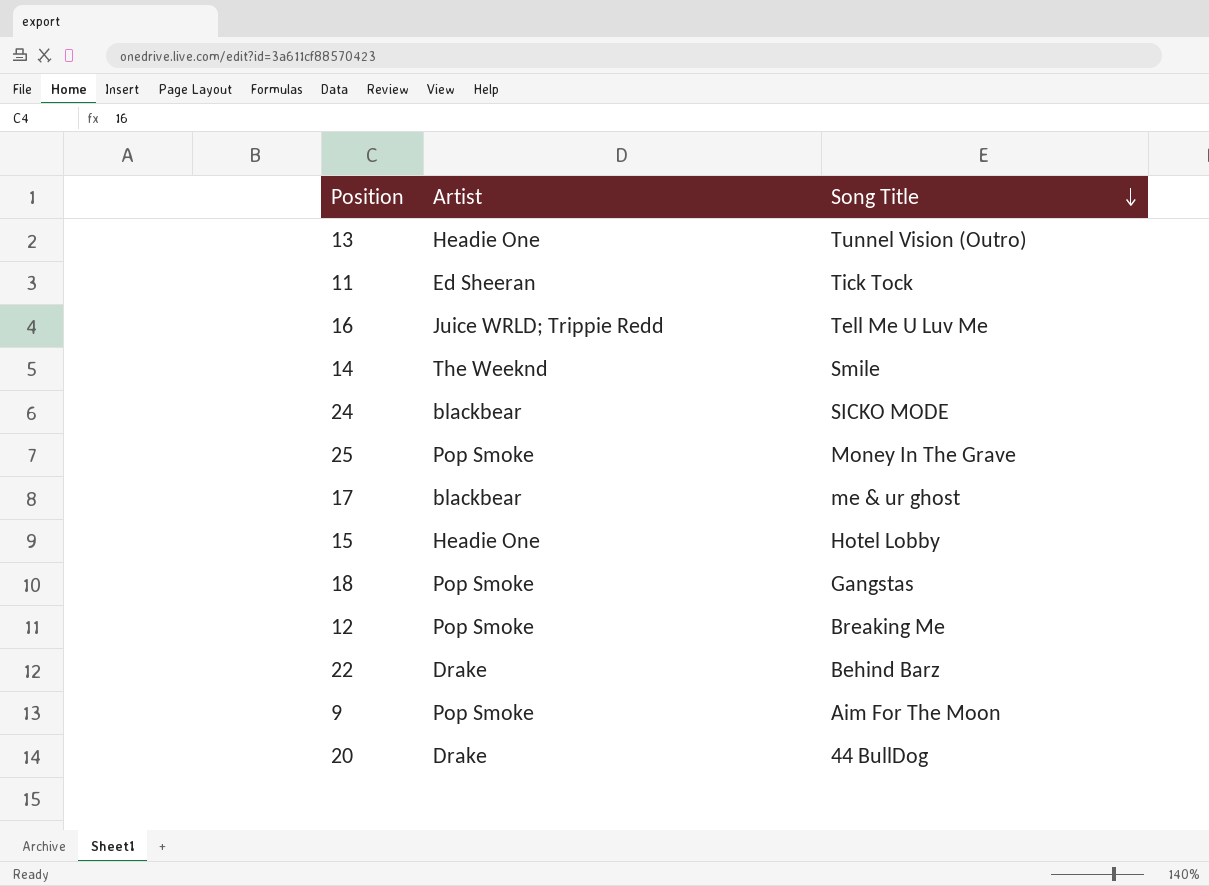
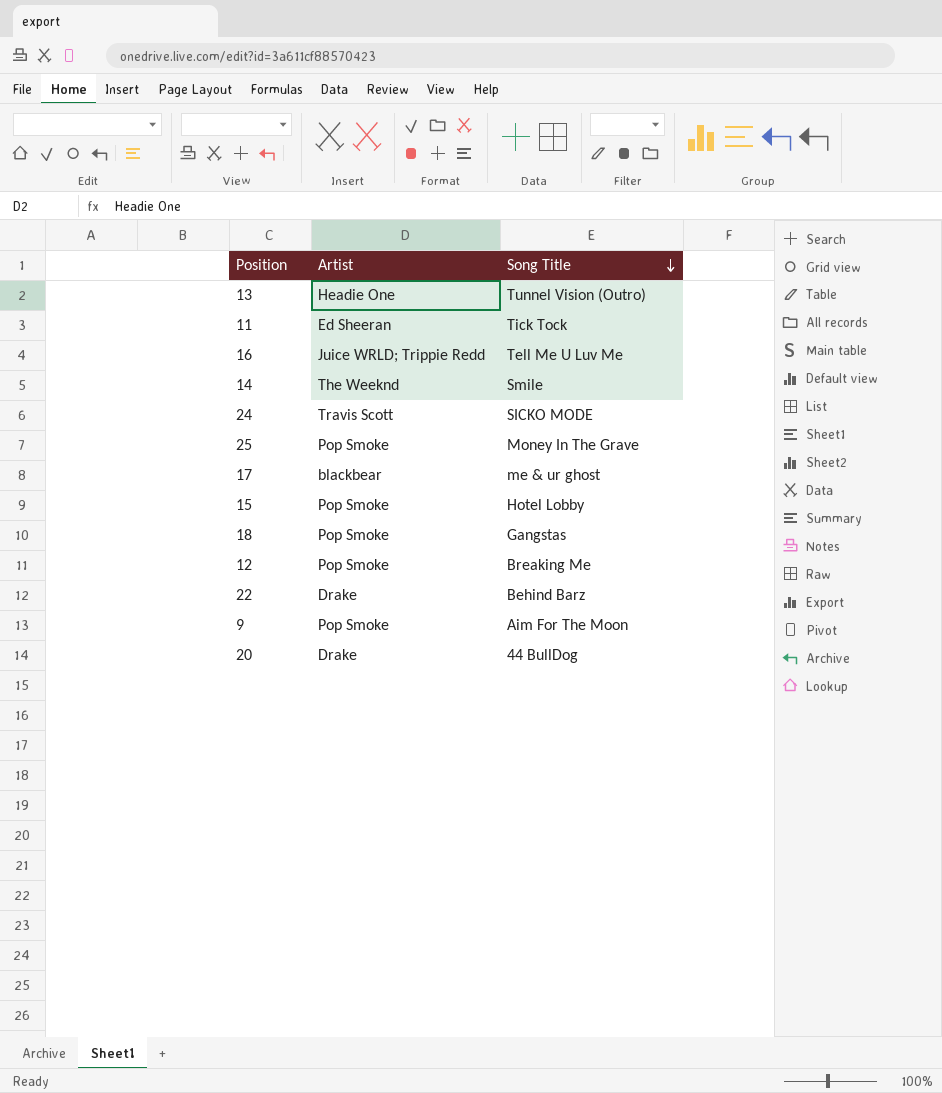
24 | Artist: blackbear -> Travis Scott
15 | Artist: Headie One -> Pop Smoke

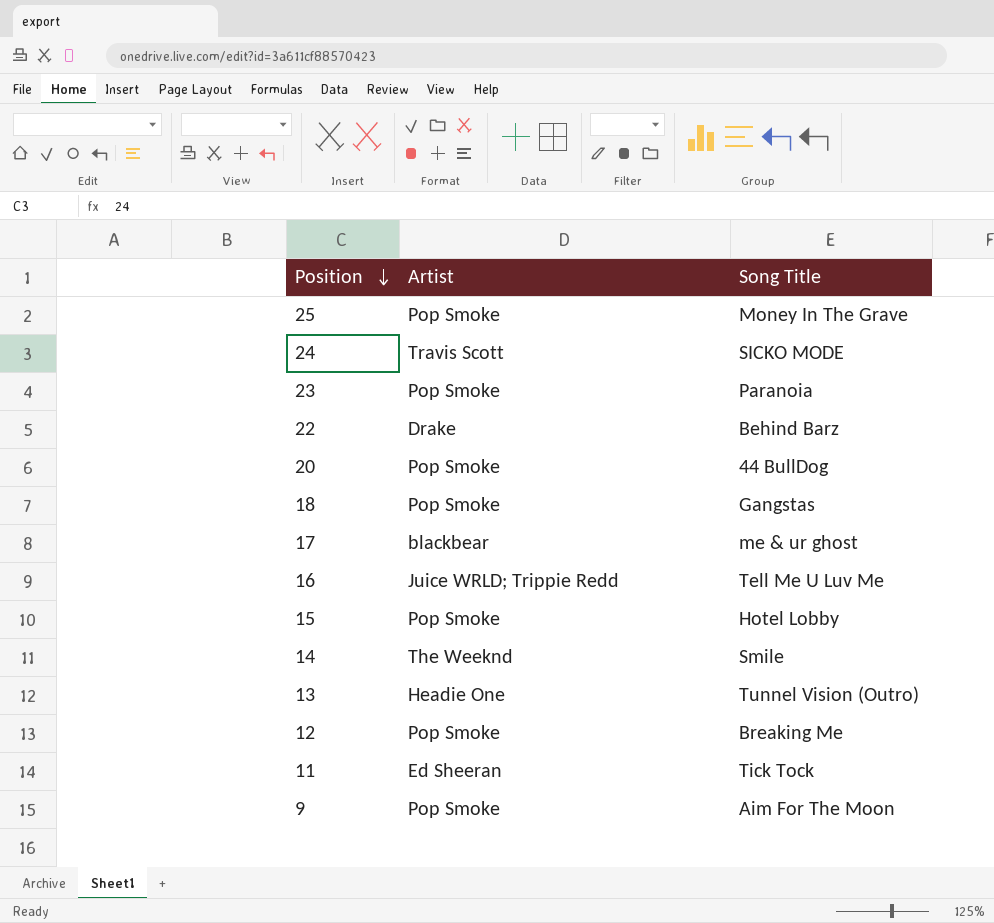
row order: Song Title descending -> Position descending
row 23: none -> Pop Smoke | Paranoia
20 | Artist: Drake -> Pop Smoke

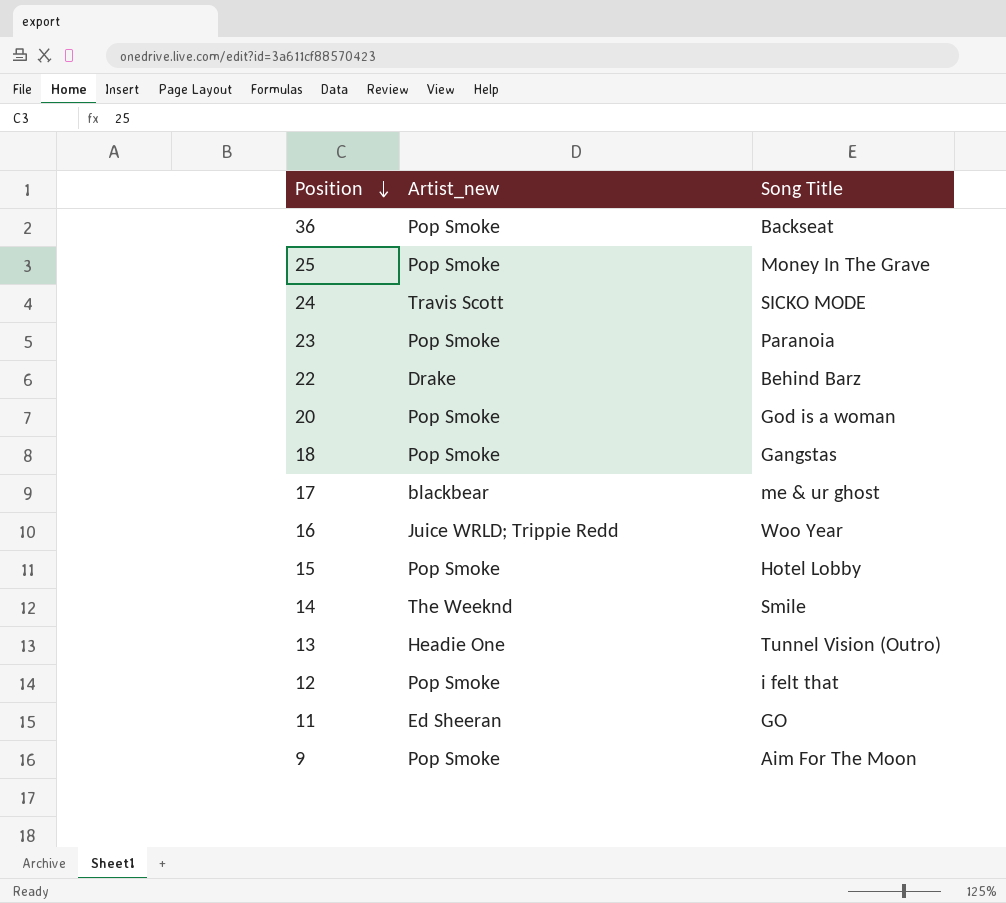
column name: Artist -> Artist_new
row 36: none -> Pop Smoke | Backseat
20 | Song Title: 44 BullDog -> God is a woman
16 | Song Title: Tell Me U Luv Me -> Woo Year
12 | Song Title: Breaking Me -> i felt that
11 | Song Title: Tick Tock -> GO

